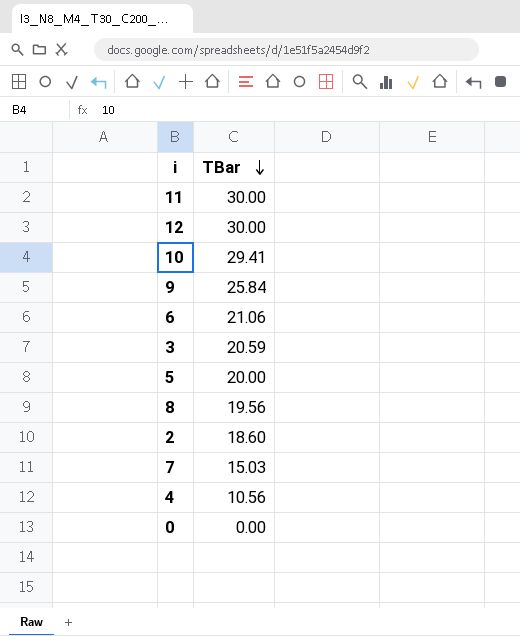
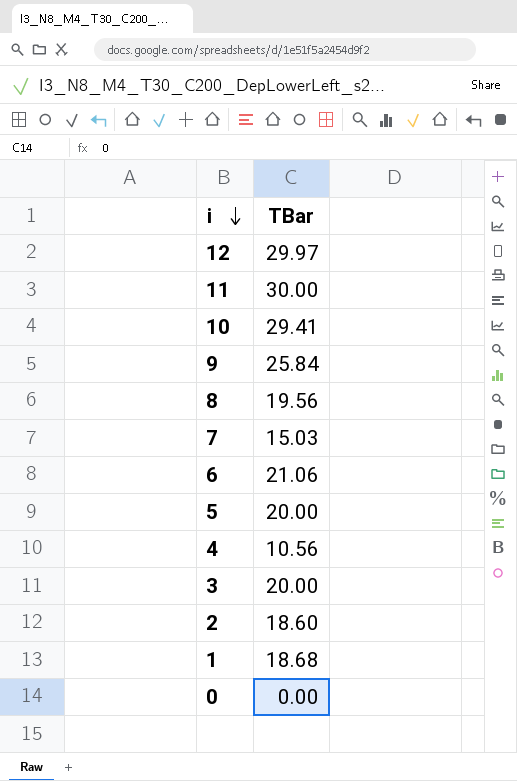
row order: TBar descending -> i descending
12 | TBar: 30.00 -> 29.97
3 | TBar: 20.59 -> 20.00
row 1: none -> 18.68

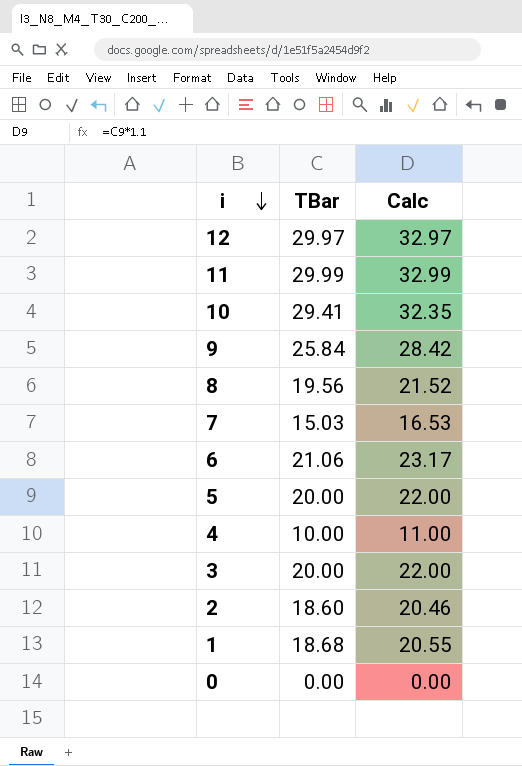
column Calc | formula: none -> [TBar] * 1.1
11 | TBar: 30.00 -> 29.99
4 | TBar: 10.56 -> 10.00

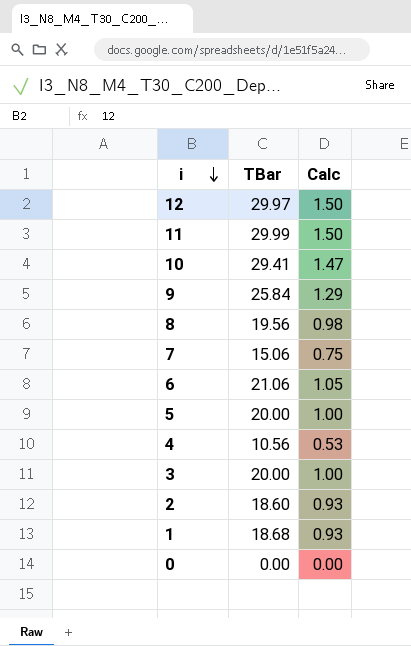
column Calc | formula: [TBar] * 1.1 -> [TBar] * 0.05
7 | TBar: 15.03 -> 15.06
4 | TBar: 10.00 -> 10.56

